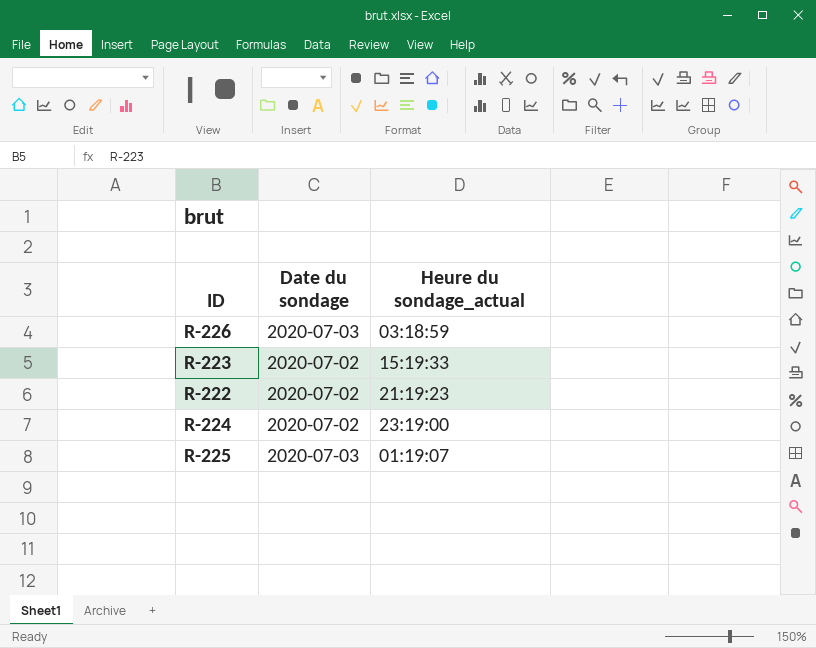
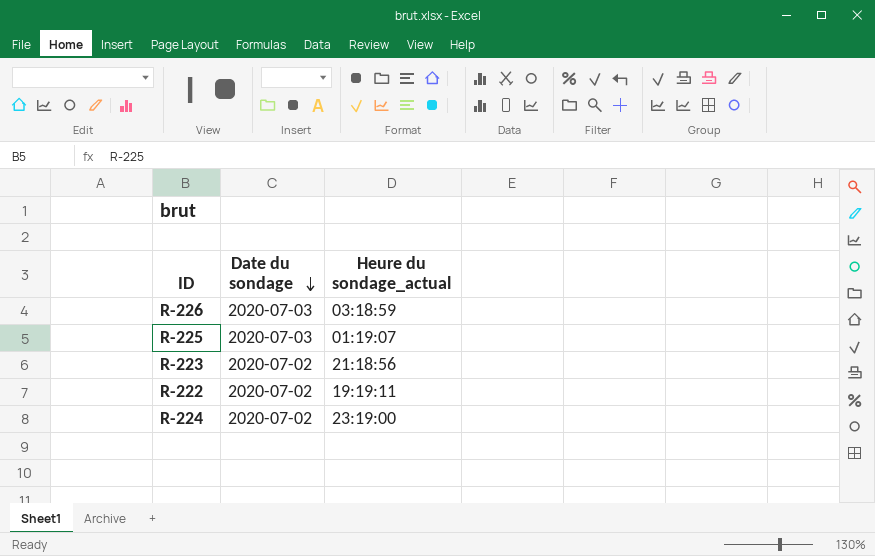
row order: none -> Date du sondage descending
R-223 | Heure du sondage_actual: 15:19:33 -> 21:18:56
R-222 | Heure du sondage_actual: 21:19:23 -> 19:19:11

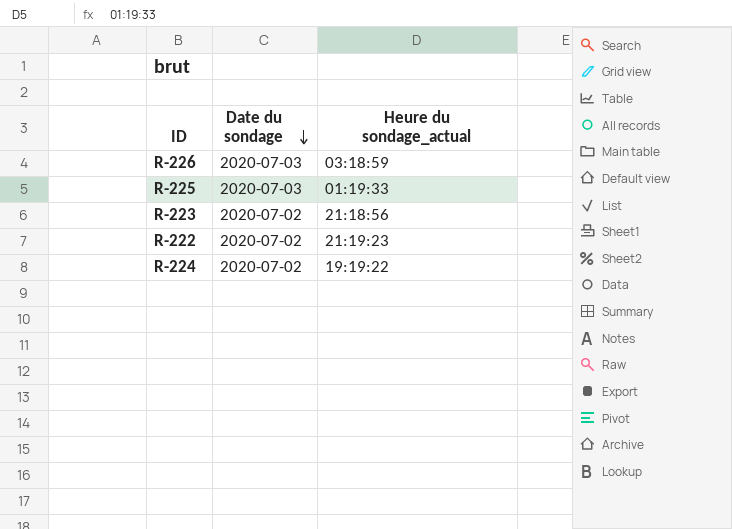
R-225 | Heure du sondage_actual: 01:19:07 -> 01:19:33
R-222 | Heure du sondage_actual: 19:19:11 -> 21:19:23
R-224 | Heure du sondage_actual: 23:19:00 -> 19:19:22

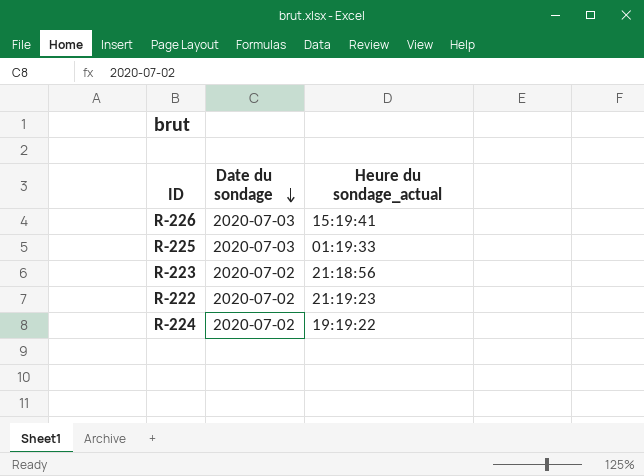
R-226 | Heure du sondage_actual: 03:18:59 -> 15:19:41

